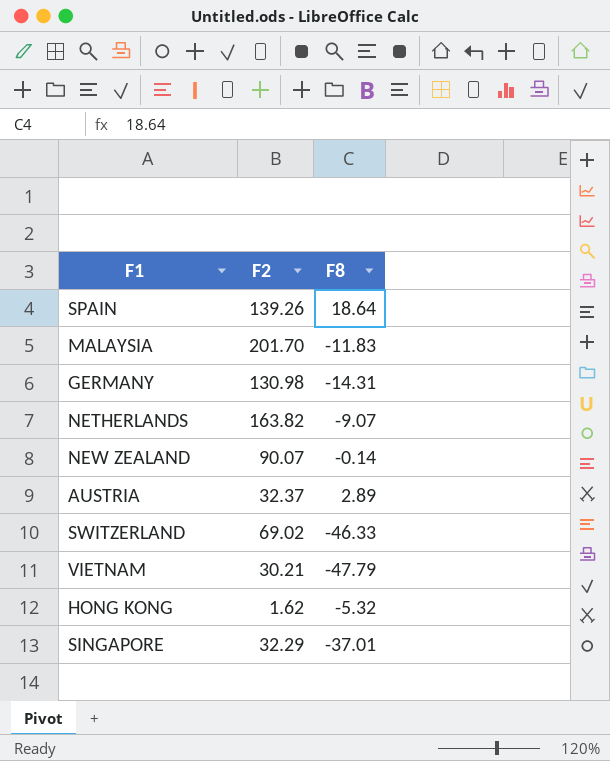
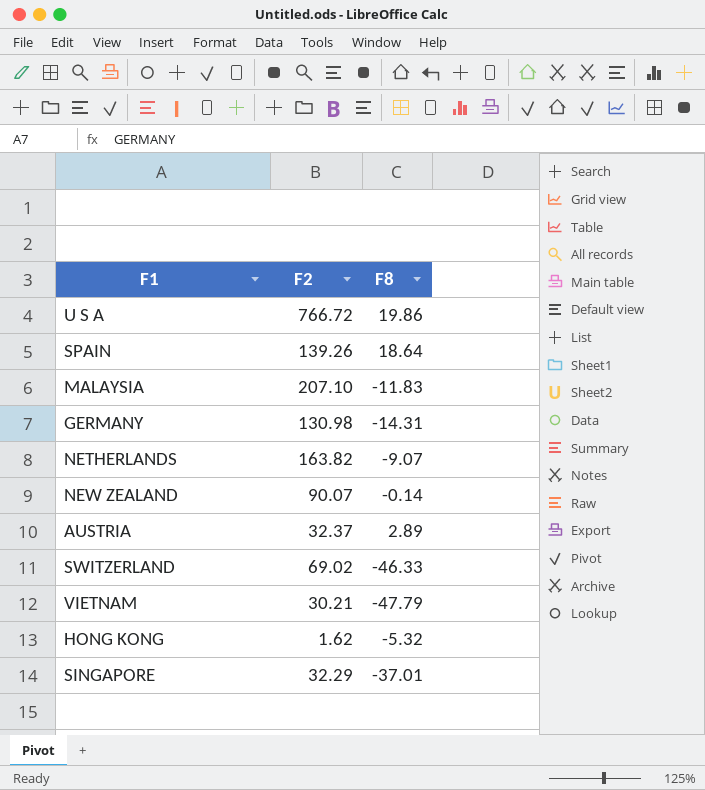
row U S A: none -> 766.72 | 19.86
MALAYSIA | F2: 201.70 -> 207.10

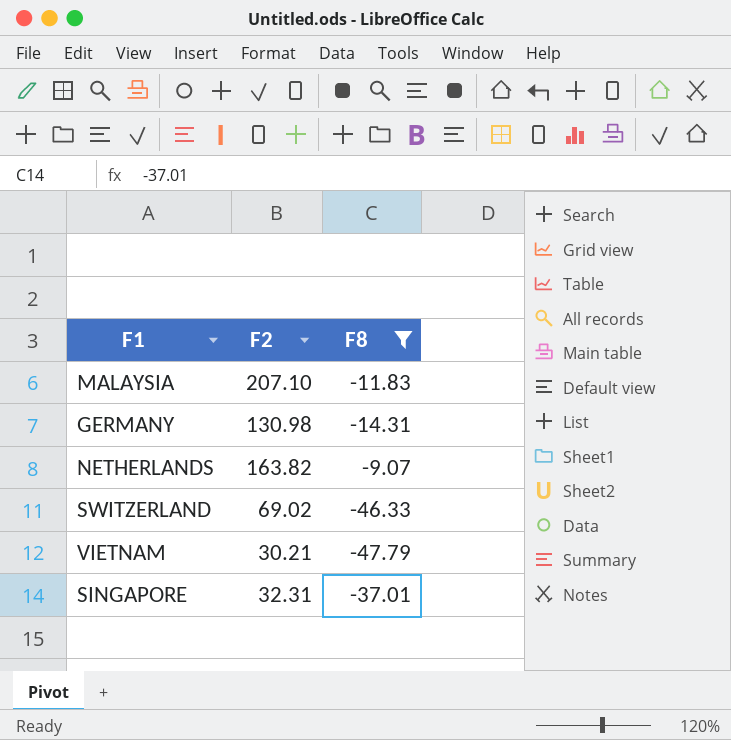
filter: none -> F8 <= -9.07
SINGAPORE | F2: 32.29 -> 32.31

